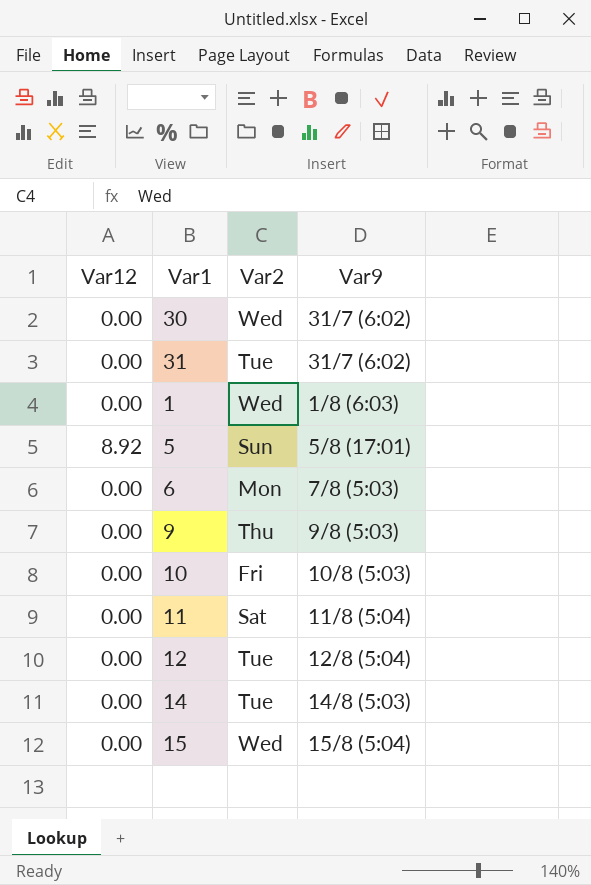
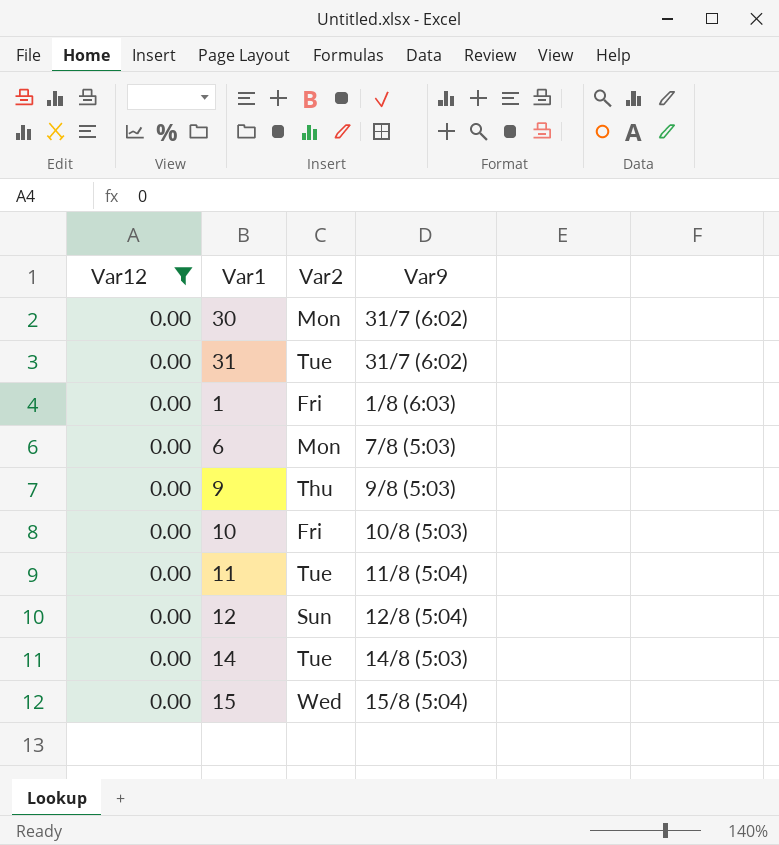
filter: none -> Var12 = 0.00
30 | Var2: Wed -> Mon
1 | Var2: Wed -> Fri
11 | Var2: Sat -> Tue
12 | Var2: Tue -> Sun

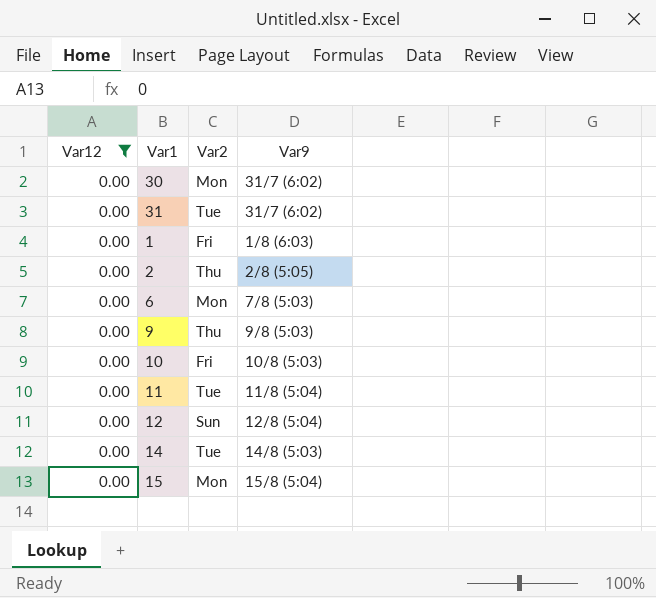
row 2: none -> 0.00 | Thu | 2/8 (5:05)
15 | Var2: Wed -> Mon

